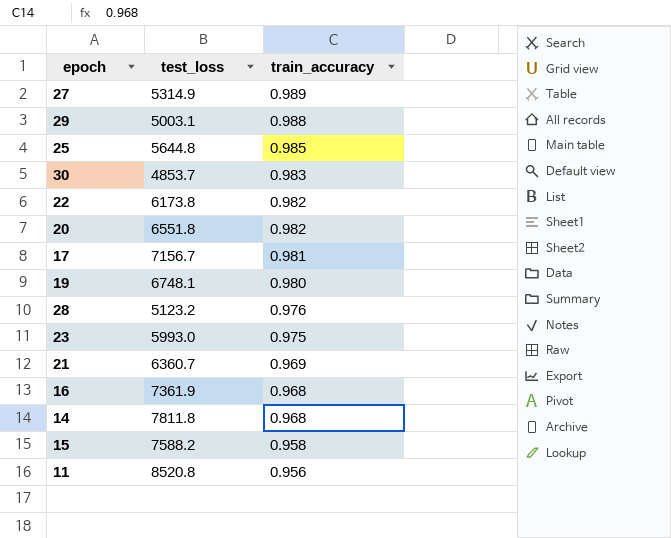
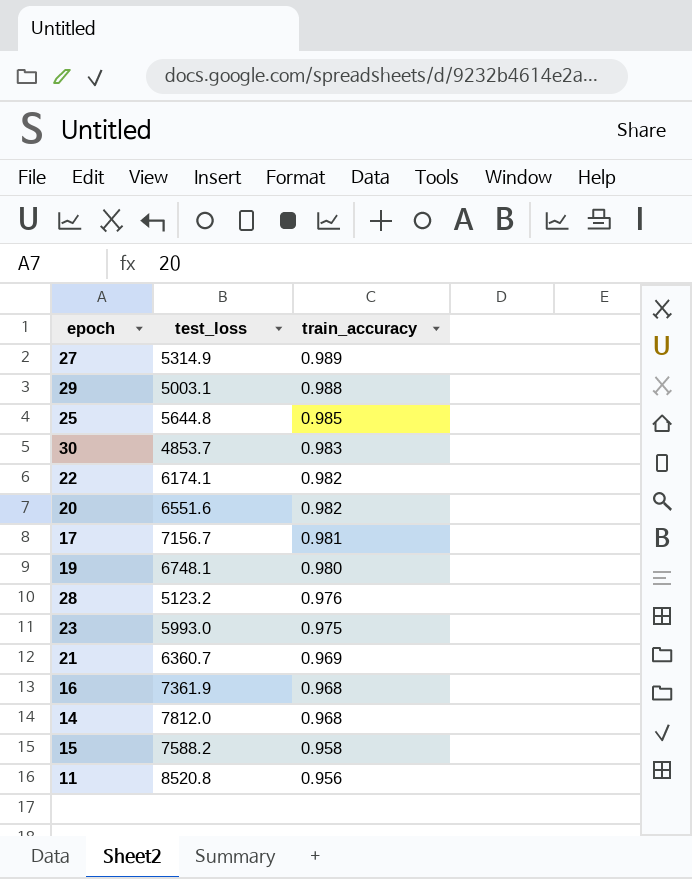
22 | test_loss: 6173.8 -> 6174.1
20 | test_loss: 6551.8 -> 6551.6
14 | test_loss: 7811.8 -> 7812.0

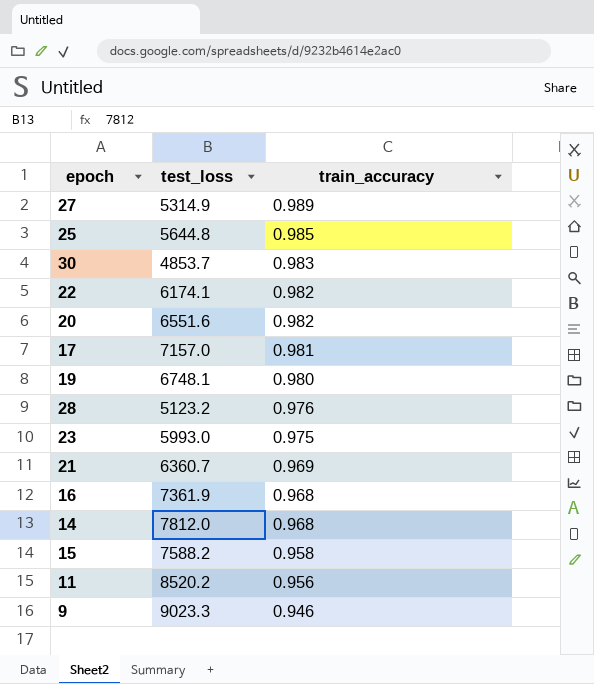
row 29: 5003.1 | 0.988 -> none
17 | test_loss: 7156.7 -> 7157.0
11 | test_loss: 8520.8 -> 8520.2
row 9: none -> 9023.3 | 0.946

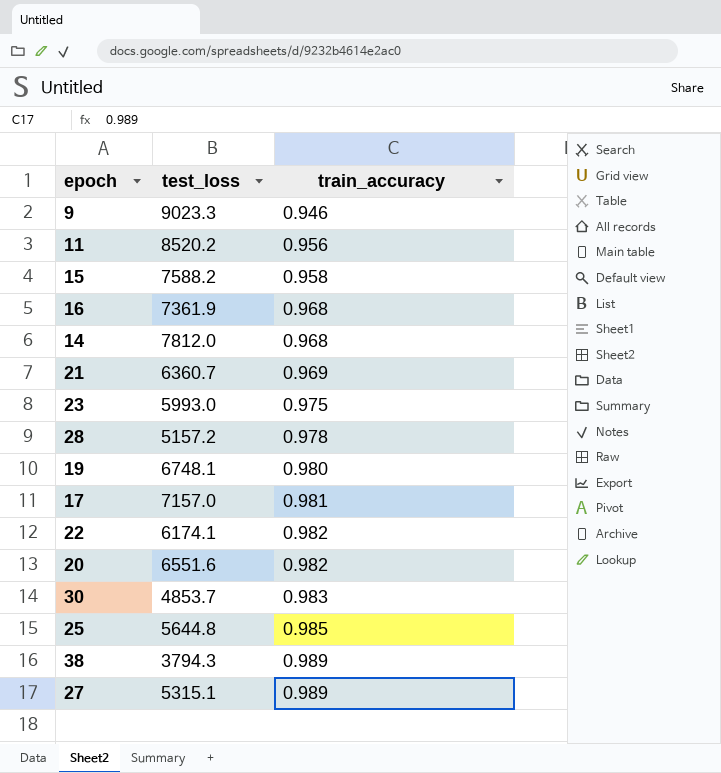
row order: train_accuracy descending -> train_accuracy ascending
28 | test_loss: 5123.2 -> 5157.2
28 | train_accuracy: 0.976 -> 0.978
row 38: none -> 3794.3 | 0.989
27 | test_loss: 5314.9 -> 5315.1

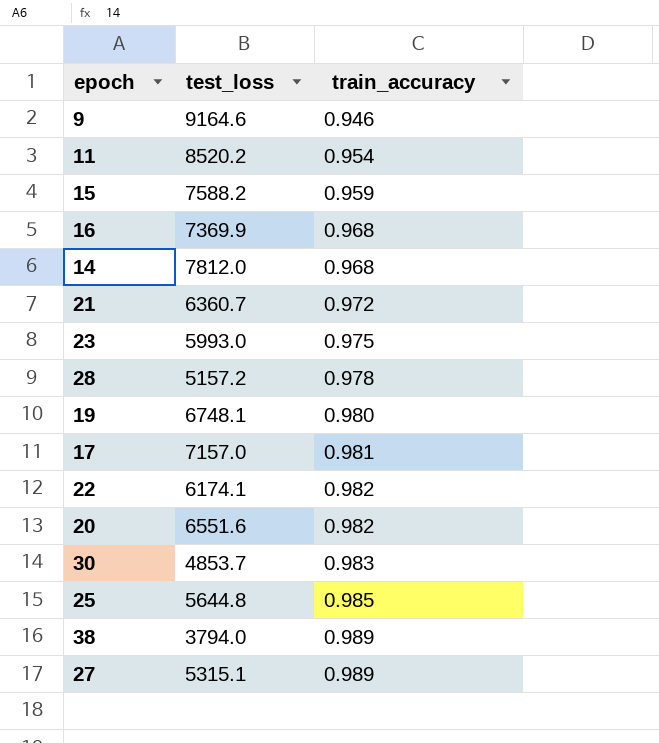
9 | test_loss: 9023.3 -> 9164.6
11 | train_accuracy: 0.956 -> 0.954
15 | train_accuracy: 0.958 -> 0.959
16 | test_loss: 7361.9 -> 7369.9
21 | train_accuracy: 0.969 -> 0.972
38 | test_loss: 3794.3 -> 3794.0

